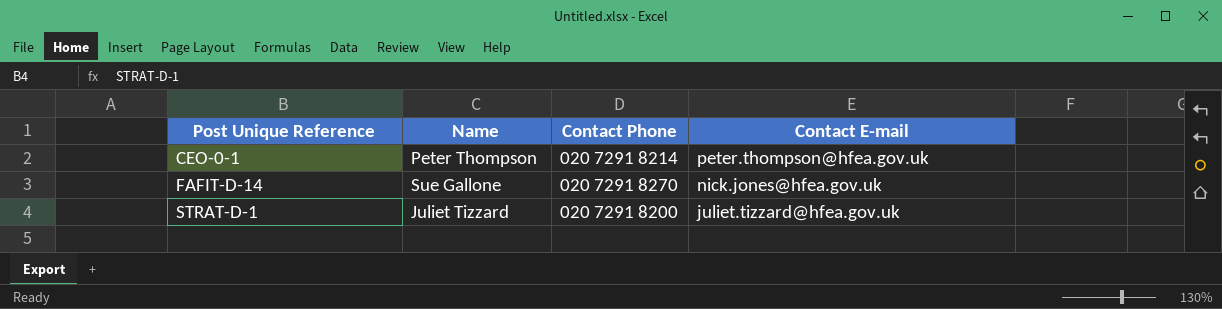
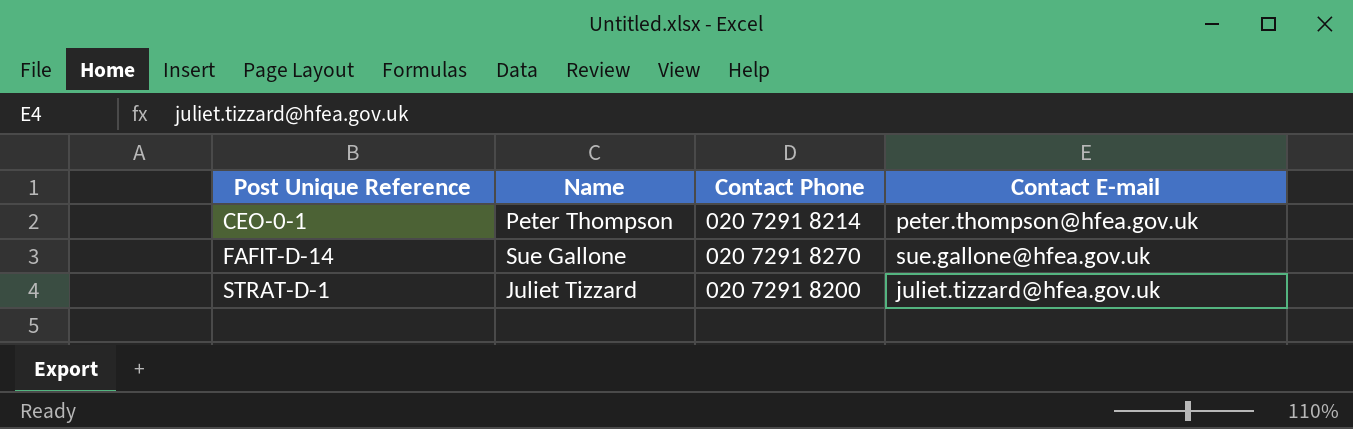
FAFIT-D-14 | Contact E-mail: nick.jones@hfea.gov.uk -> sue.gallone@hfea.gov.uk

